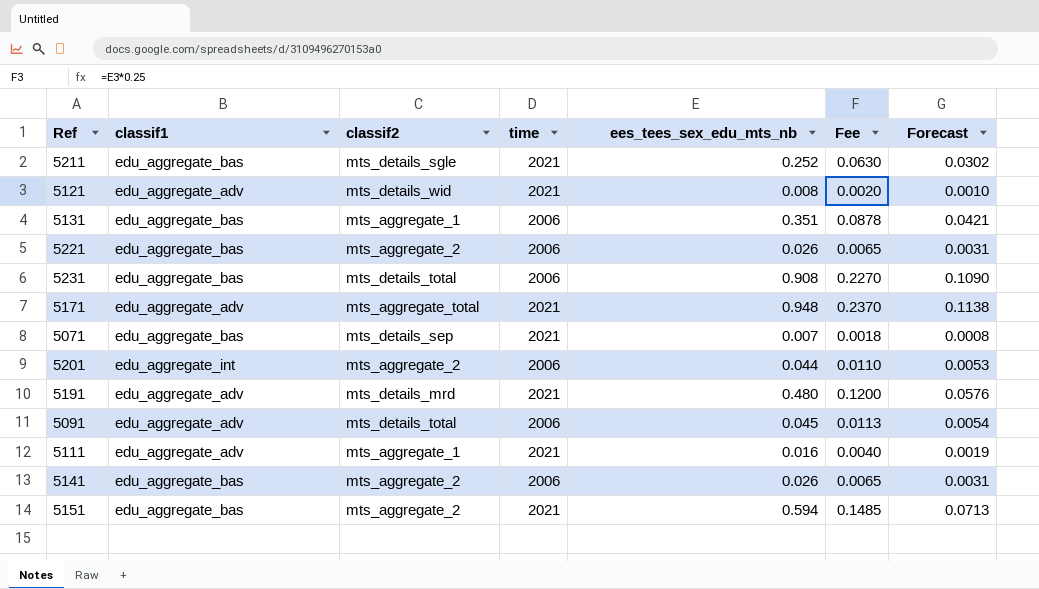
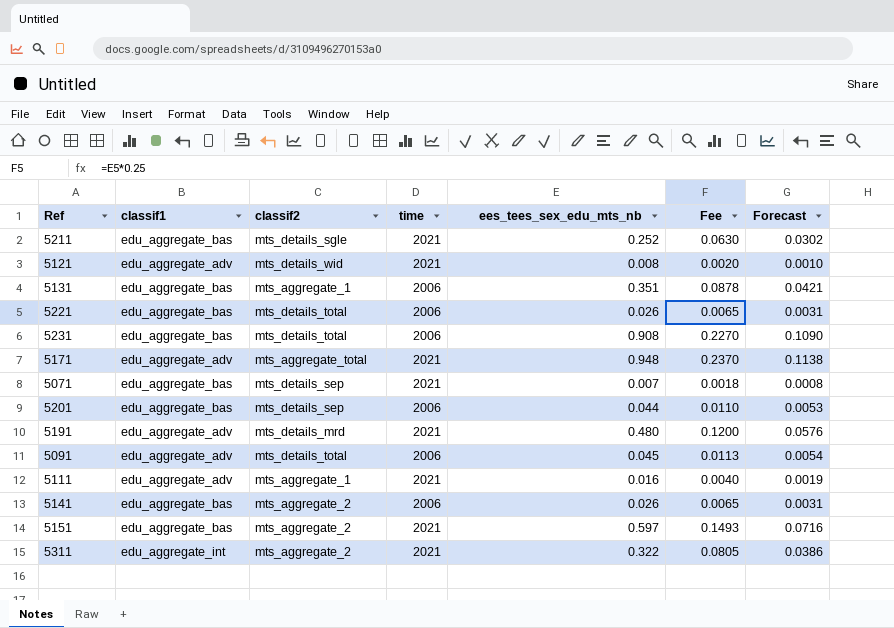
5221 | classif2: mts_aggregate_2 -> mts_details_total
5201 | classif1: edu_aggregate_int -> edu_aggregate_bas
5201 | classif2: mts_aggregate_2 -> mts_details_sep
5151 | ees_tees_sex_edu_mts_nb: 0.594 -> 0.597
5151 | Fee: 0.1485 -> 0.1493
5151 | Forecast: 0.0713 -> 0.0716
row 5311: none -> edu_aggregate_int | mts_aggregate_2 | 2021 | 0.322 | 0.0805 | 0.0386

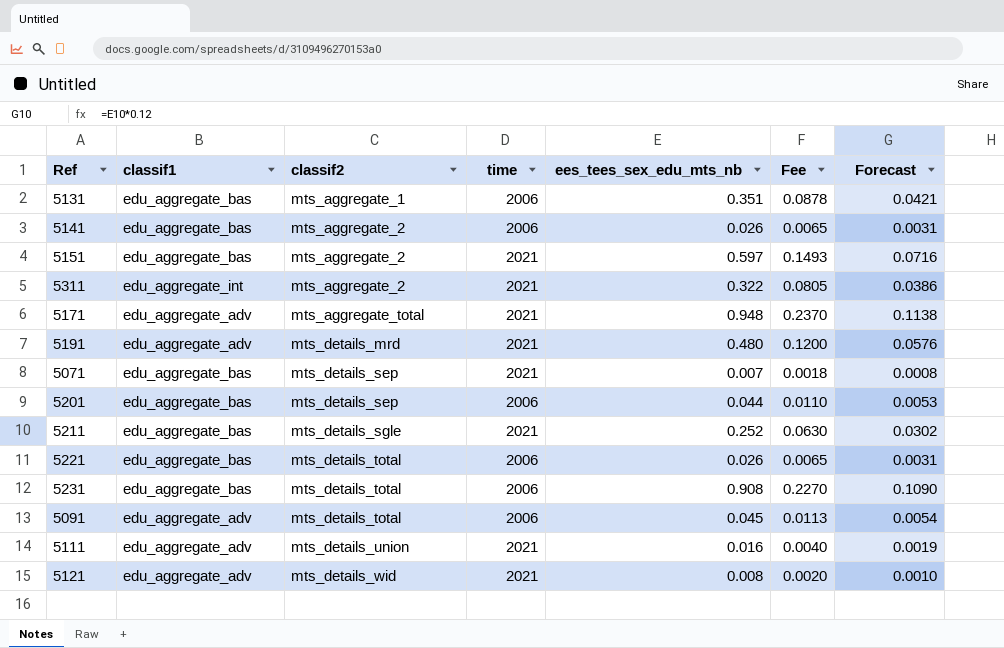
row order: none -> classif2 ascending
5111 | classif2: mts_aggregate_1 -> mts_details_union

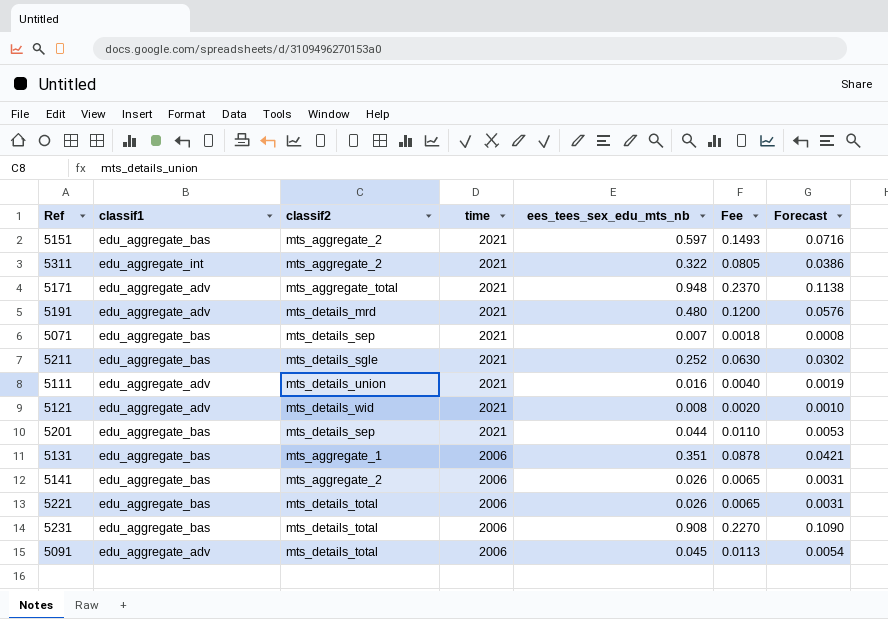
row order: classif2 ascending -> time descending
5201 | time: 2006 -> 2021

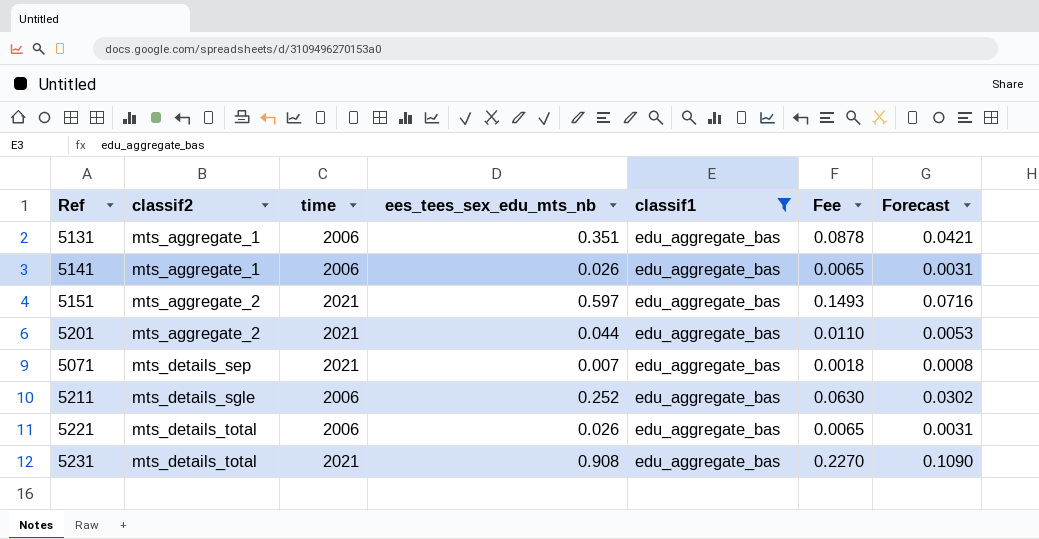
filter: none -> classif1 = edu_aggregate_bas
row order: time descending -> classif2 ascending
column classif1 | position: 2 -> 5
5141 | classif2: mts_aggregate_2 -> mts_aggregate_1
5201 | classif2: mts_details_sep -> mts_aggregate_2
5211 | time: 2021 -> 2006
5231 | time: 2006 -> 2021

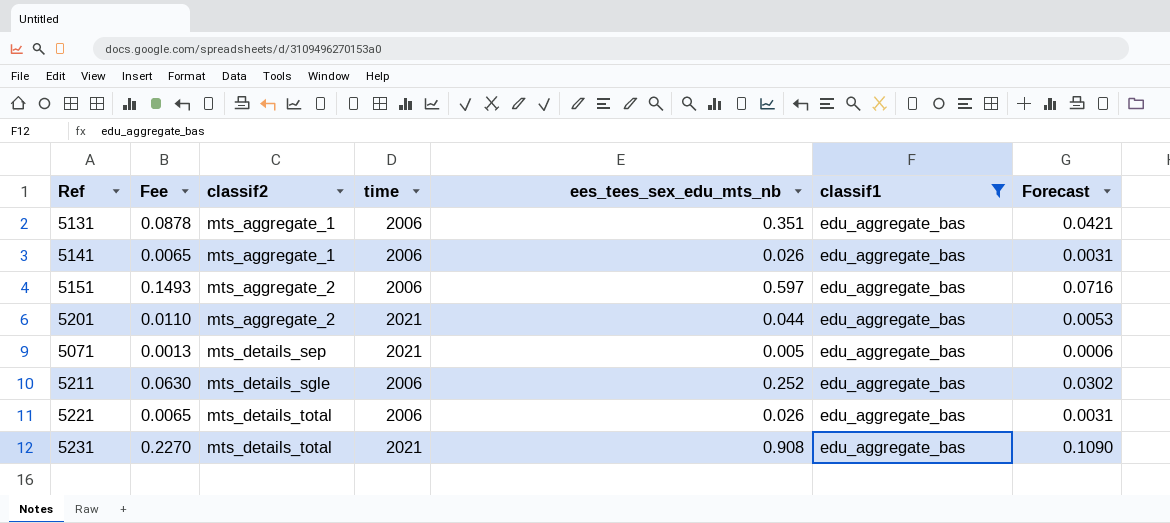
column Fee | position: 6 -> 2
5151 | time: 2021 -> 2006
5071 | Fee: 0.0018 -> 0.0013
5071 | ees_tees_sex_edu_mts_nb: 0.007 -> 0.005
5071 | Forecast: 0.0008 -> 0.0006

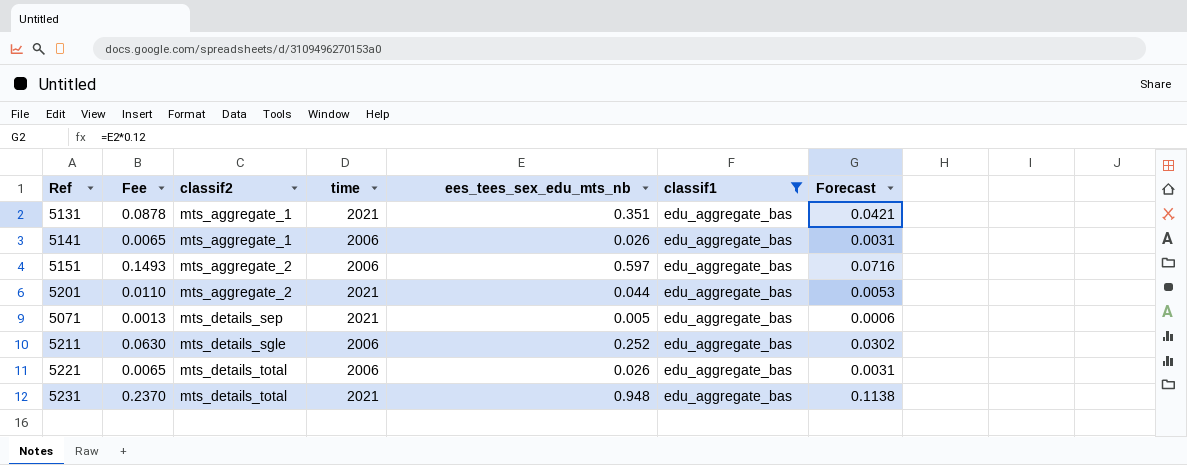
5131 | time: 2006 -> 2021
5231 | Fee: 0.2270 -> 0.2370
5231 | ees_tees_sex_edu_mts_nb: 0.908 -> 0.948
5231 | Forecast: 0.1090 -> 0.1138

